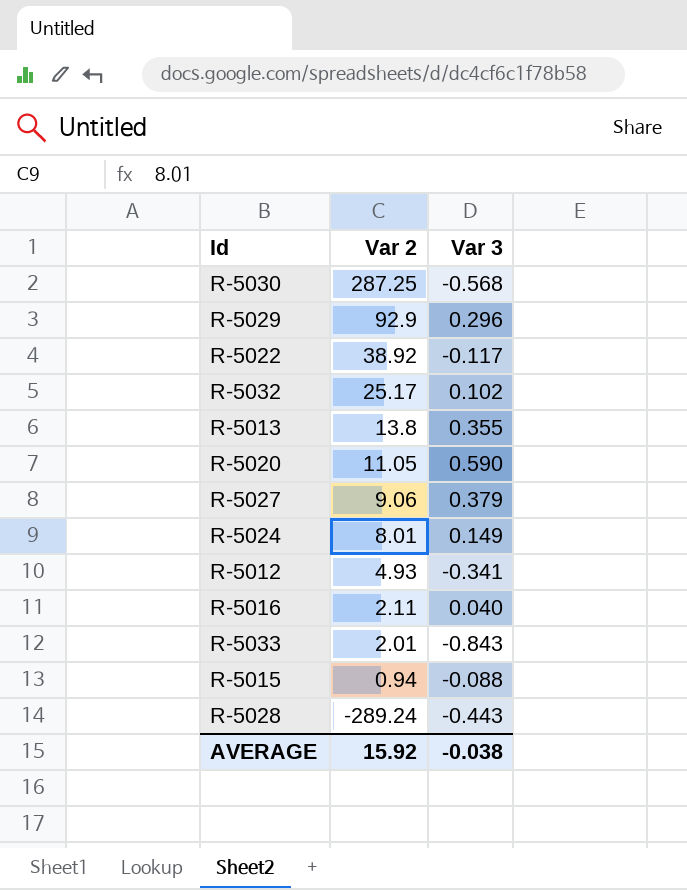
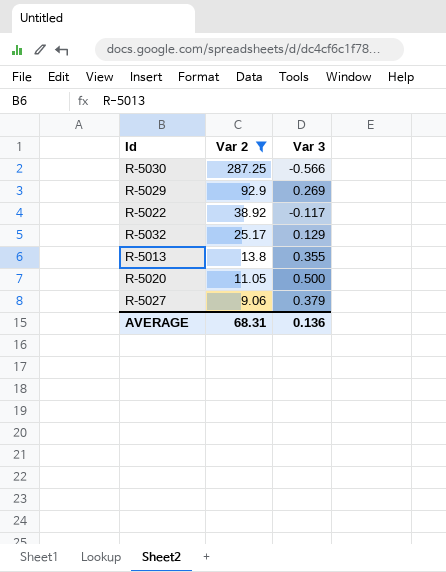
filter: none -> Var 2 >= 9.06
R-5030 | Var 3: -0.568 -> -0.566
R-5029 | Var 3: 0.296 -> 0.269
R-5032 | Var 3: 0.102 -> 0.129
R-5020 | Var 3: 0.590 -> 0.500
AVERAGE | Var 2: 15.92 -> 68.31
AVERAGE | Var 3: -0.038 -> 0.136

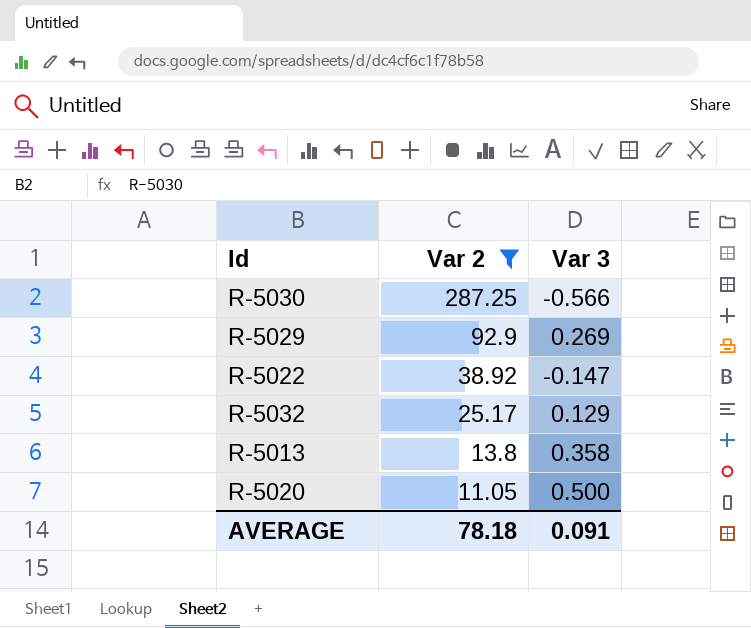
row R-5027: 9.06 | 0.379 -> none
R-5022 | Var 3: -0.117 -> -0.147
R-5013 | Var 3: 0.355 -> 0.358
AVERAGE | Var 2: 68.31 -> 78.18
AVERAGE | Var 3: 0.136 -> 0.091

